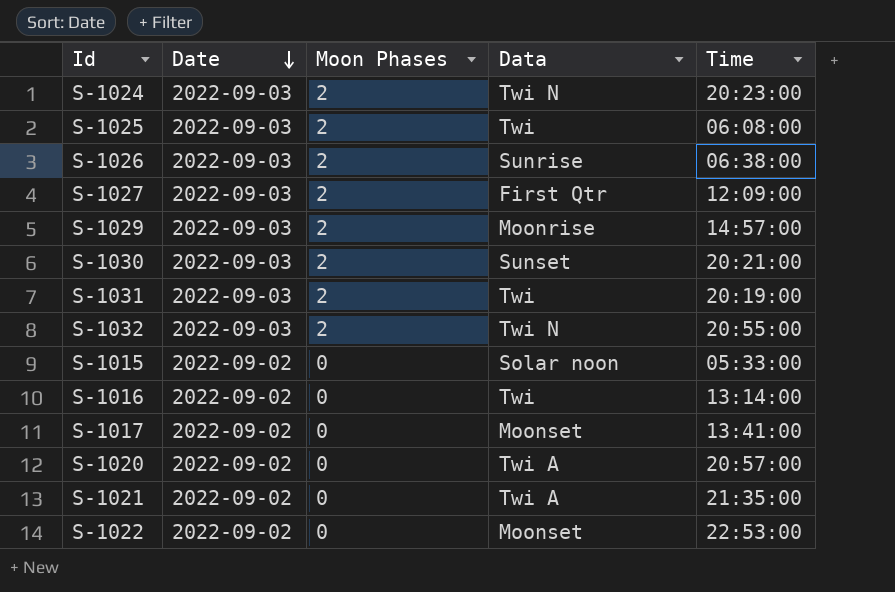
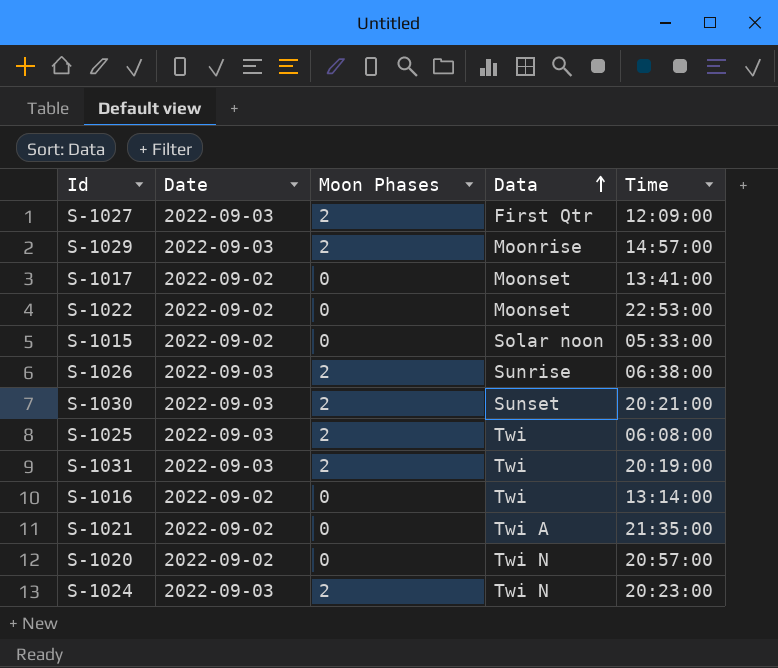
row order: Date descending -> Data ascending
row S-1032: 2022-09-03 | 2 | Twi N | 20:55:00 -> none
S-1020 | Data: Twi A -> Twi N

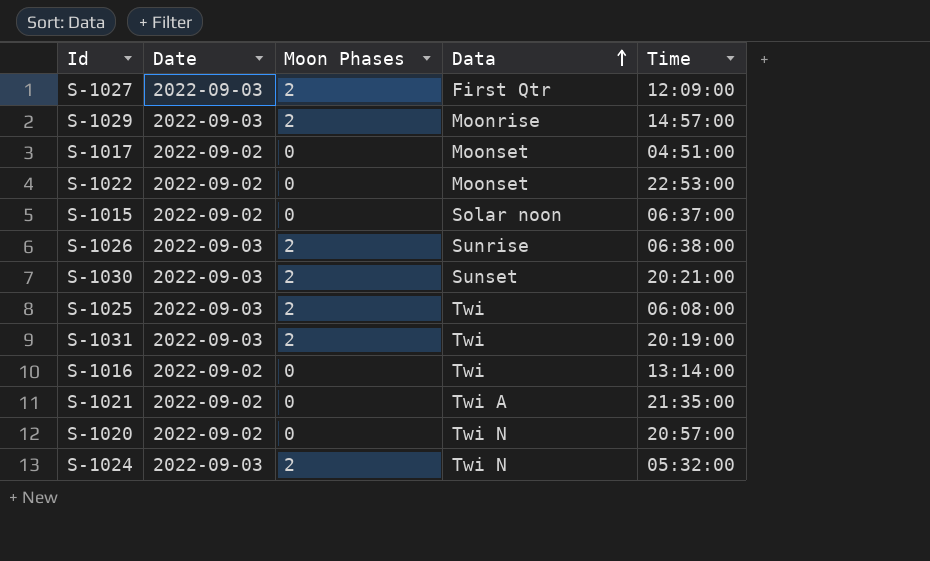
S-1017 | Time: 13:41:00 -> 04:51:00
S-1015 | Time: 05:33:00 -> 06:37:00
S-1024 | Time: 20:23:00 -> 05:32:00

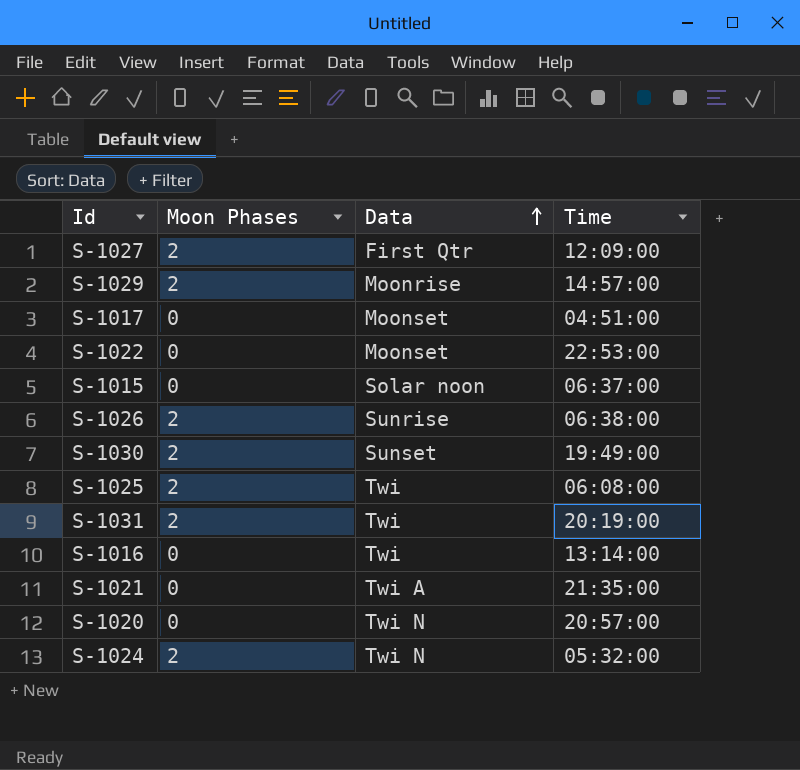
column Date | position: 2 -> none
S-1030 | Time: 20:21:00 -> 19:49:00

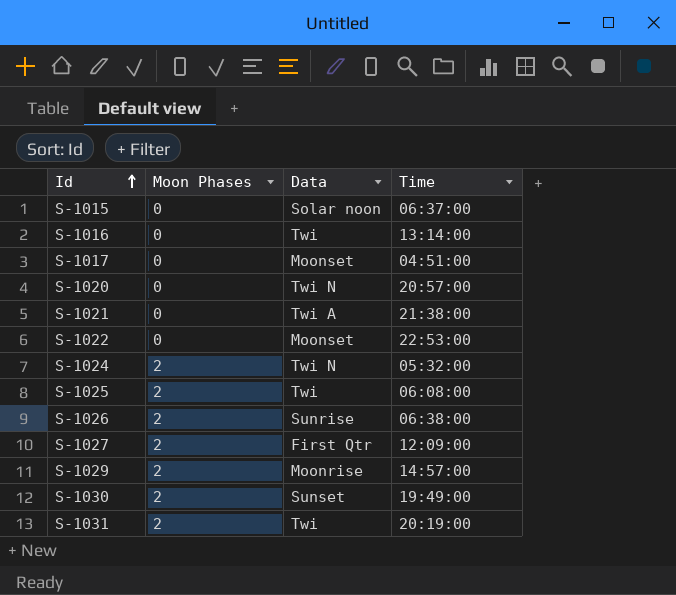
row order: Data ascending -> Id ascending
S-1021 | Time: 21:35:00 -> 21:38:00

